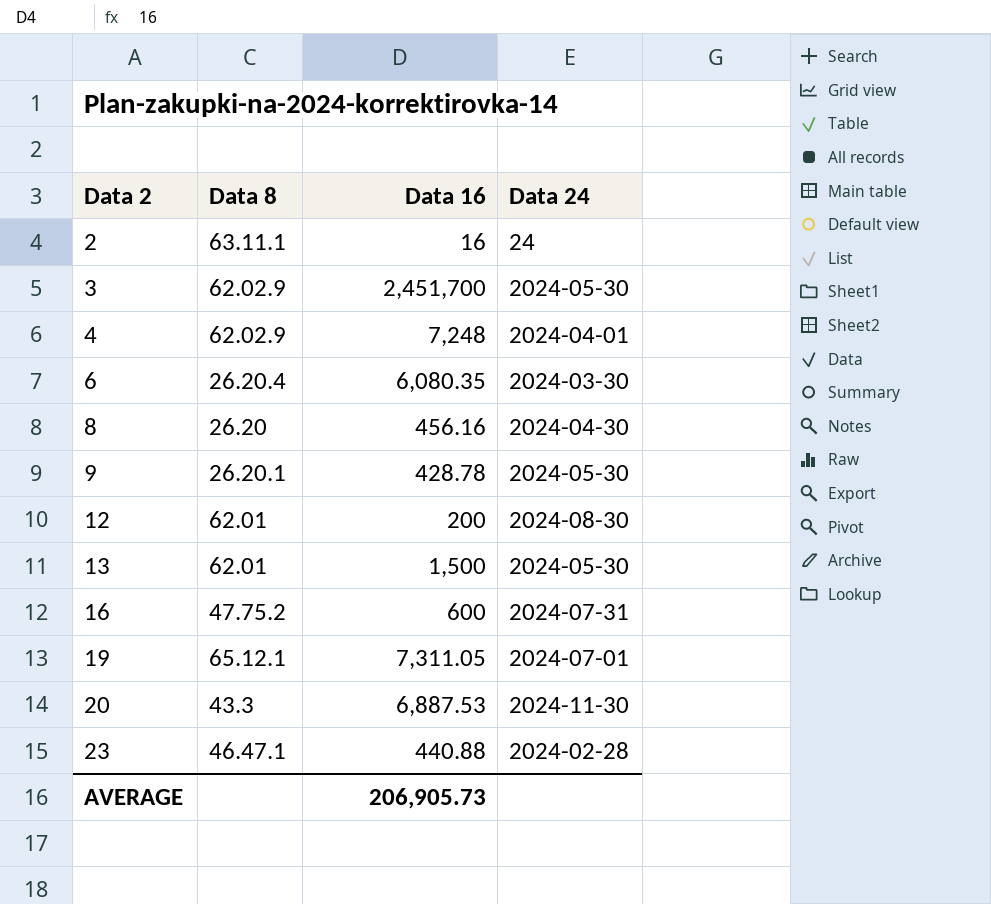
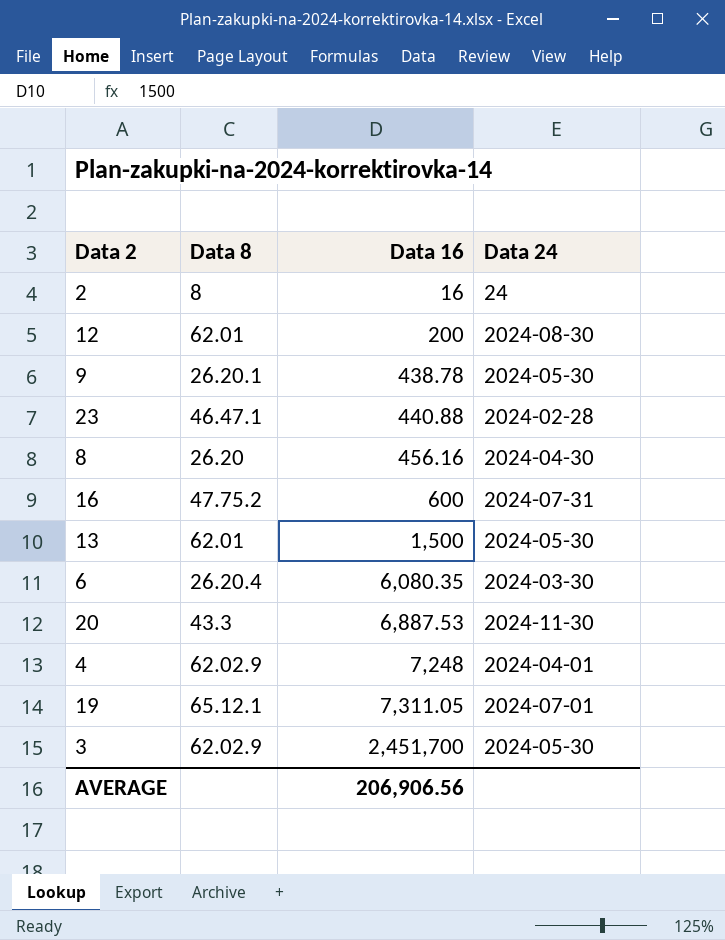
row order: Data 2 ascending -> Data 16 ascending
2 | Data 8: 63.11.1 -> 8
9 | Data 16: 428.78 -> 438.78
AVERAGE | Data 16: 206,905.73 -> 206,906.56

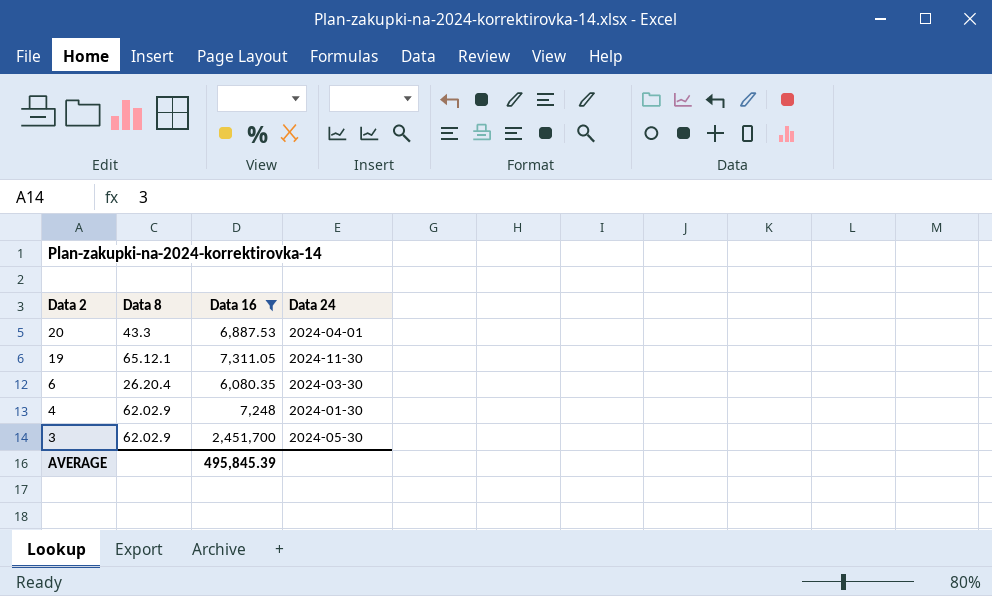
filter: none -> Data 16 >= 6,080.35
row order: Data 16 ascending -> Data 2 descending
20 | Data 24: 2024-11-30 -> 2024-04-01
19 | Data 24: 2024-07-01 -> 2024-11-30
4 | Data 24: 2024-04-01 -> 2024-01-30
AVERAGE | Data 16: 206,906.56 -> 495,845.39

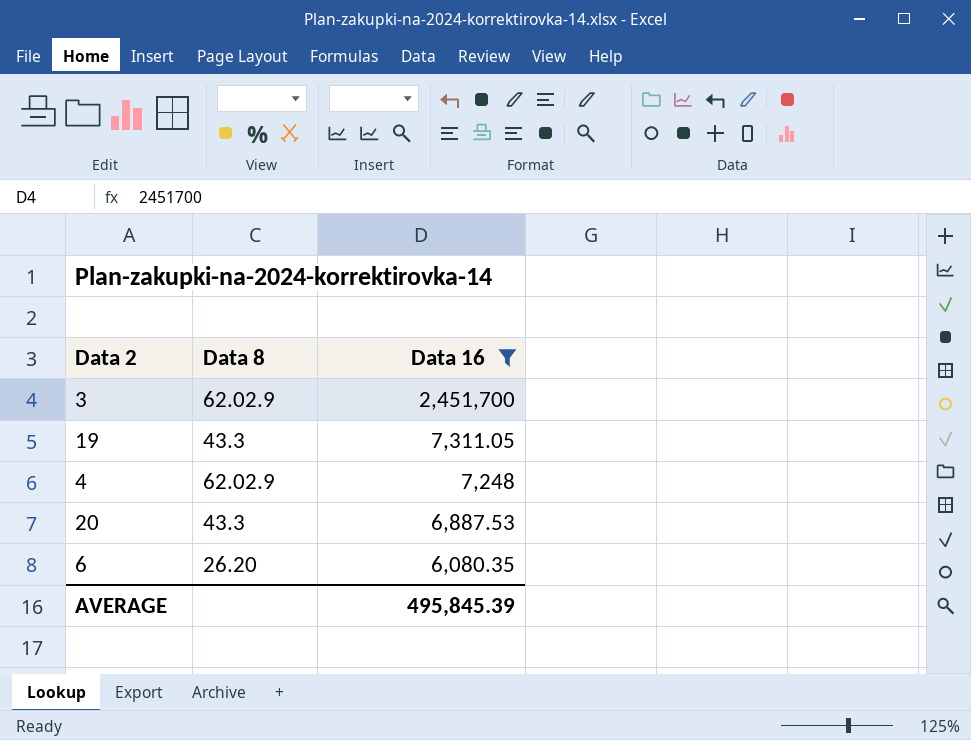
row order: Data 2 descending -> Data 16 descending
column Data 24 | position: 4 -> none
19 | Data 8: 65.12.1 -> 43.3
6 | Data 8: 26.20.4 -> 26.20

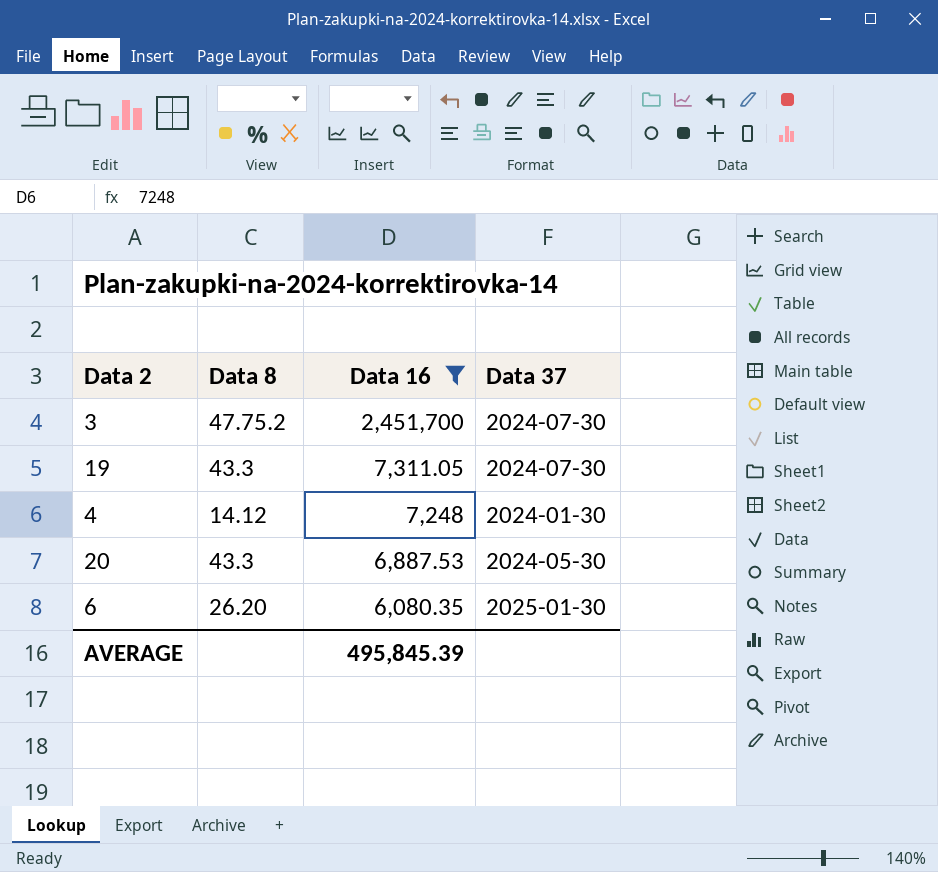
column Data 37 | position: none -> 4
3 | Data 8: 62.02.9 -> 47.75.2
4 | Data 8: 62.02.9 -> 14.12

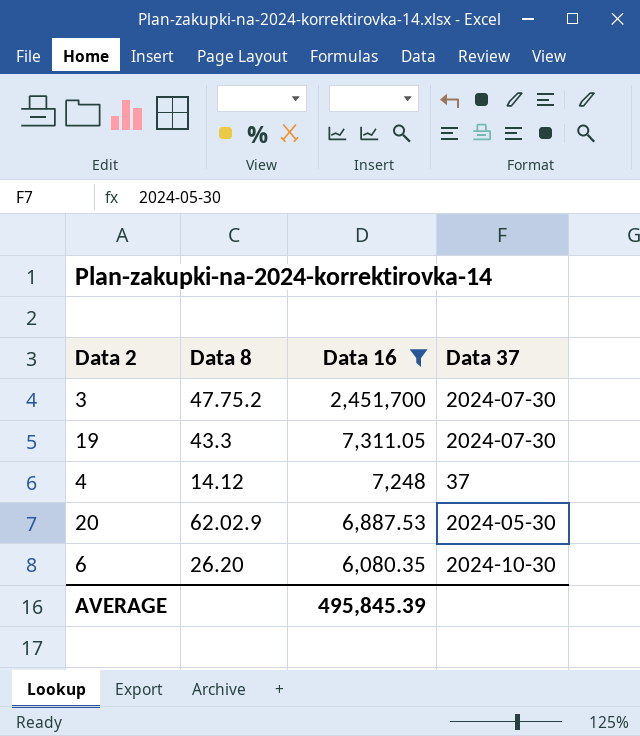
4 | Data 37: 2024-01-30 -> 37
20 | Data 8: 43.3 -> 62.02.9
6 | Data 37: 2025-01-30 -> 2024-10-30

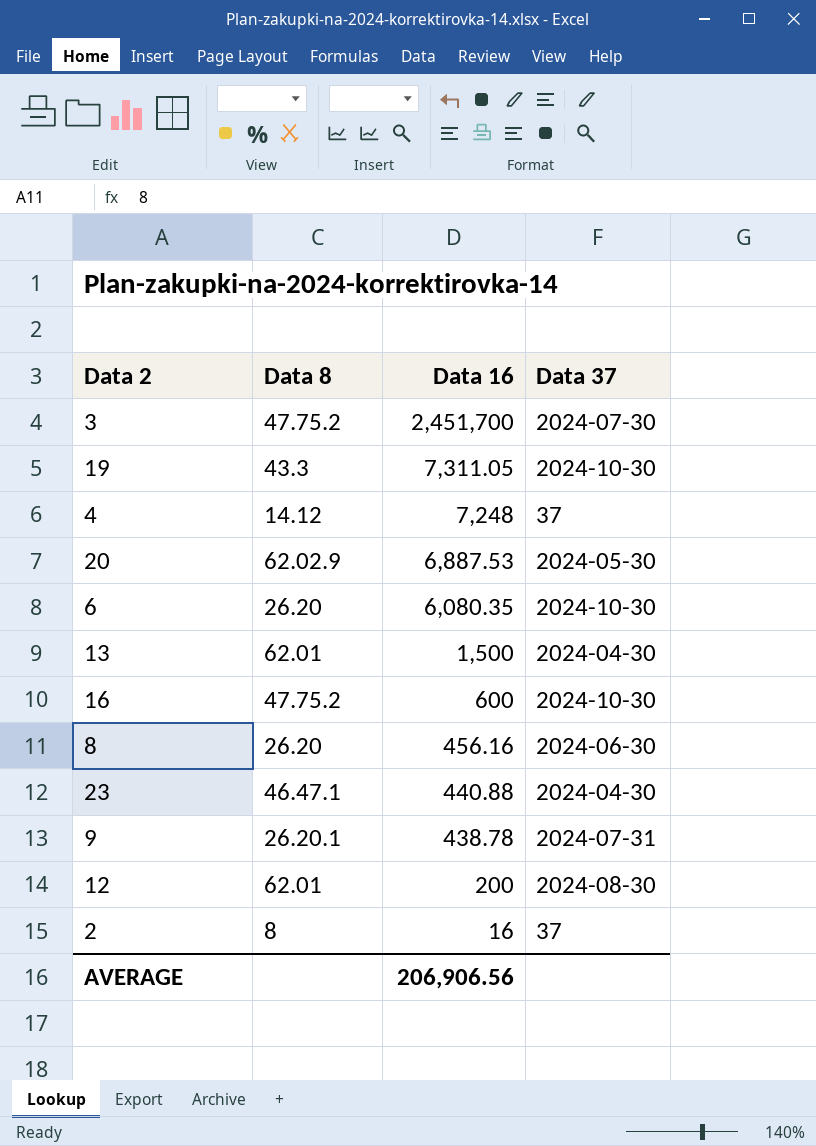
filter: Data 16 >= 6,080.35 -> none
19 | Data 37: 2024-07-30 -> 2024-10-30
AVERAGE | Data 16: 495,845.39 -> 206,906.56

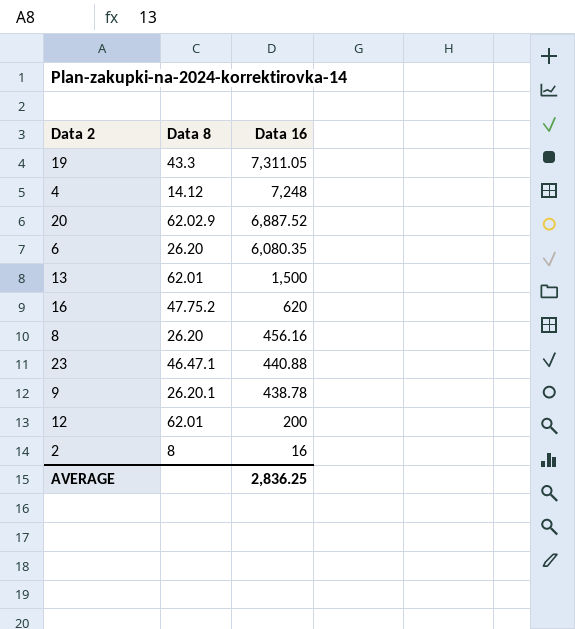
column Data 37 | position: 4 -> none
row 3: 47.75.2 | 2,451,700 | 2024-07-30 -> none
20 | Data 16: 6,887.53 -> 6,887.52
16 | Data 16: 600 -> 620
AVERAGE | Data 16: 206,906.56 -> 2,836.25

